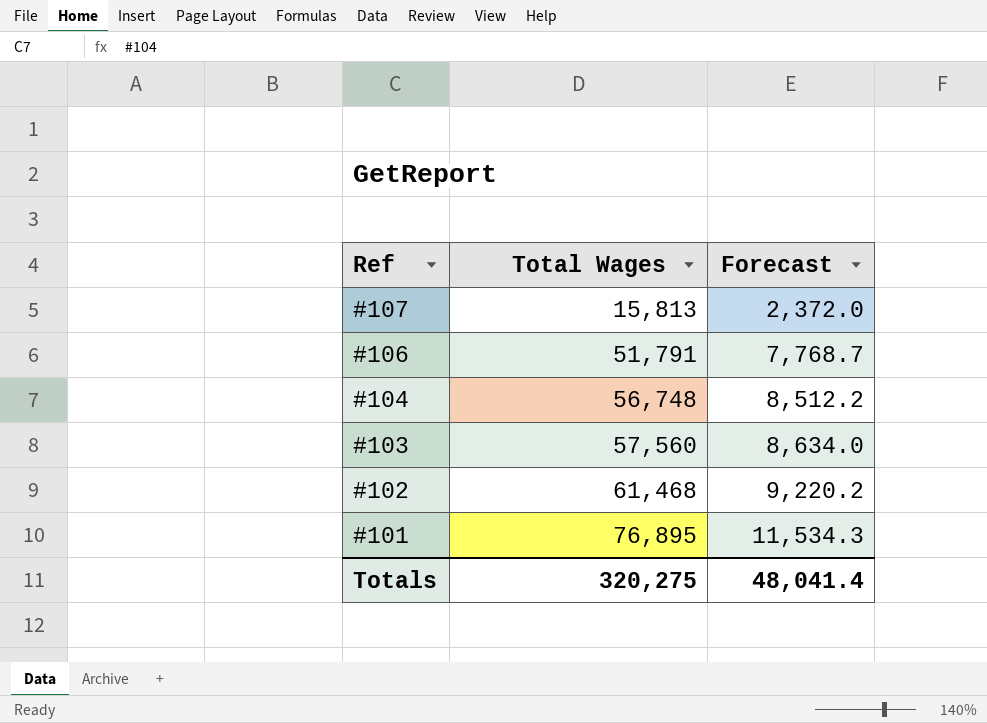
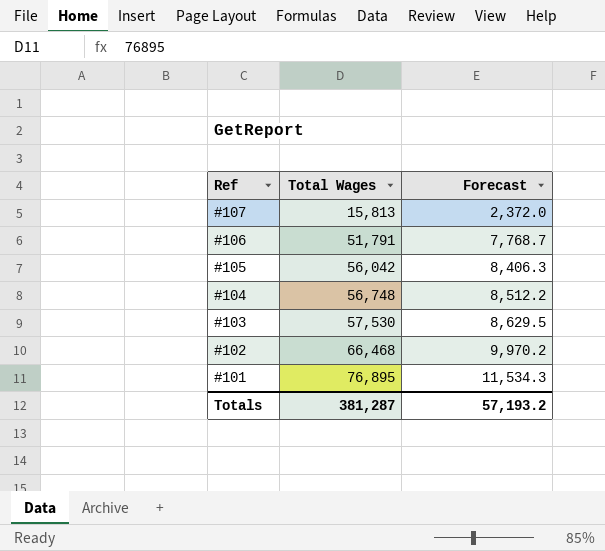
row #105: none -> 56,042 | 8,406.3
#103 | Total Wages: 57,560 -> 57,530
#103 | Forecast: 8,634.0 -> 8,629.5
#102 | Total Wages: 61,468 -> 66,468
#102 | Forecast: 9,220.2 -> 9,970.2
Totals | Total Wages: 320,275 -> 381,287
Totals | Forecast: 48,041.4 -> 57,193.2

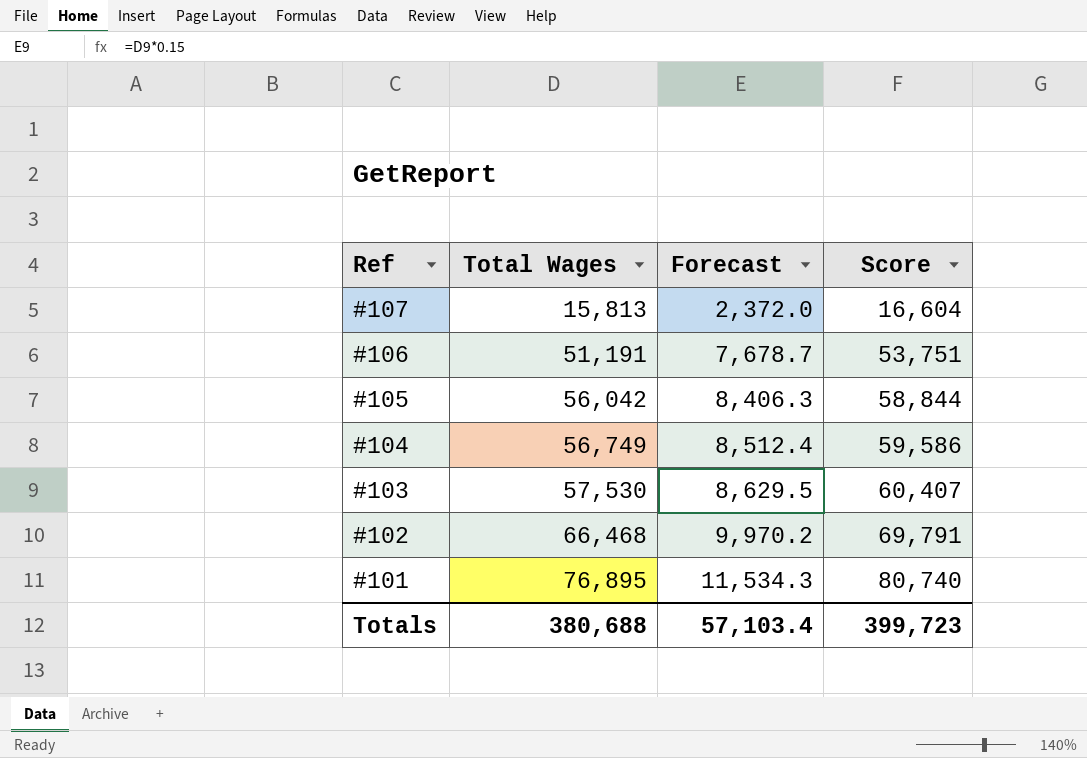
column Score | formula: none -> [Total Wages] * 1.05
#106 | Total Wages: 51,791 -> 51,191
#106 | Forecast: 7,768.7 -> 7,678.7
#104 | Total Wages: 56,748 -> 56,749
#104 | Forecast: 8,512.2 -> 8,512.4
Totals | Total Wages: 381,287 -> 380,688
Totals | Forecast: 57,193.2 -> 57,103.4

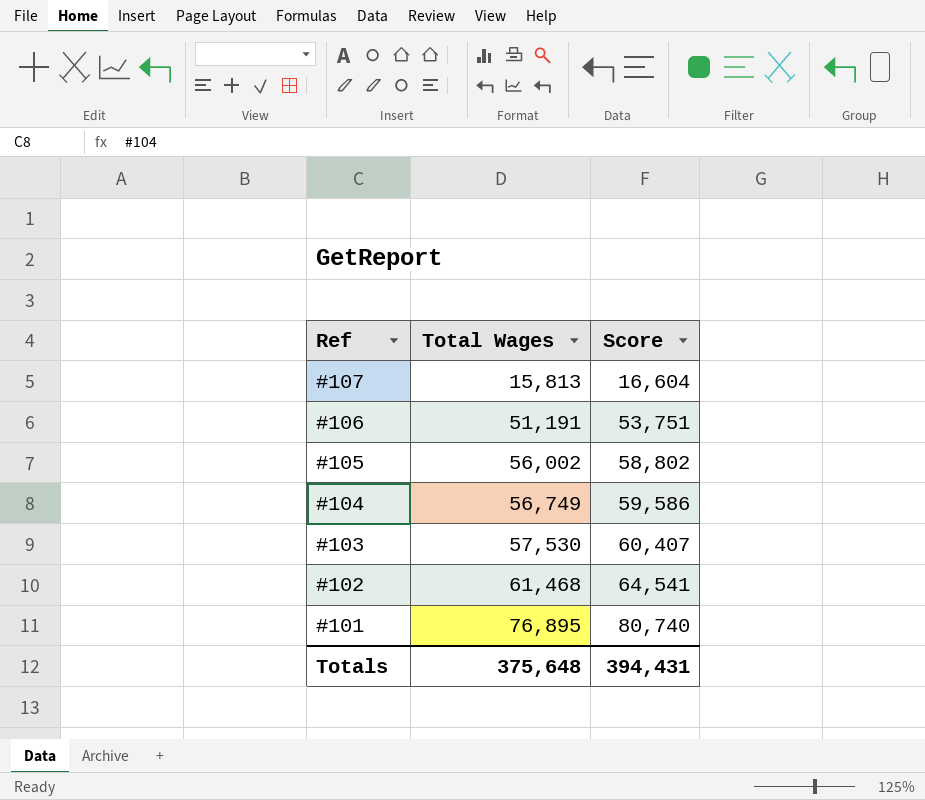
column Forecast | formula: [Total Wages] * 0.15 -> none
#105 | Total Wages: 56,042 -> 56,002
#105 | Score: 58,844 -> 58,802
#102 | Total Wages: 66,468 -> 61,468
#102 | Score: 69,791 -> 64,541
Totals | Total Wages: 380,688 -> 375,648
Totals | Score: 399,723 -> 394,431

